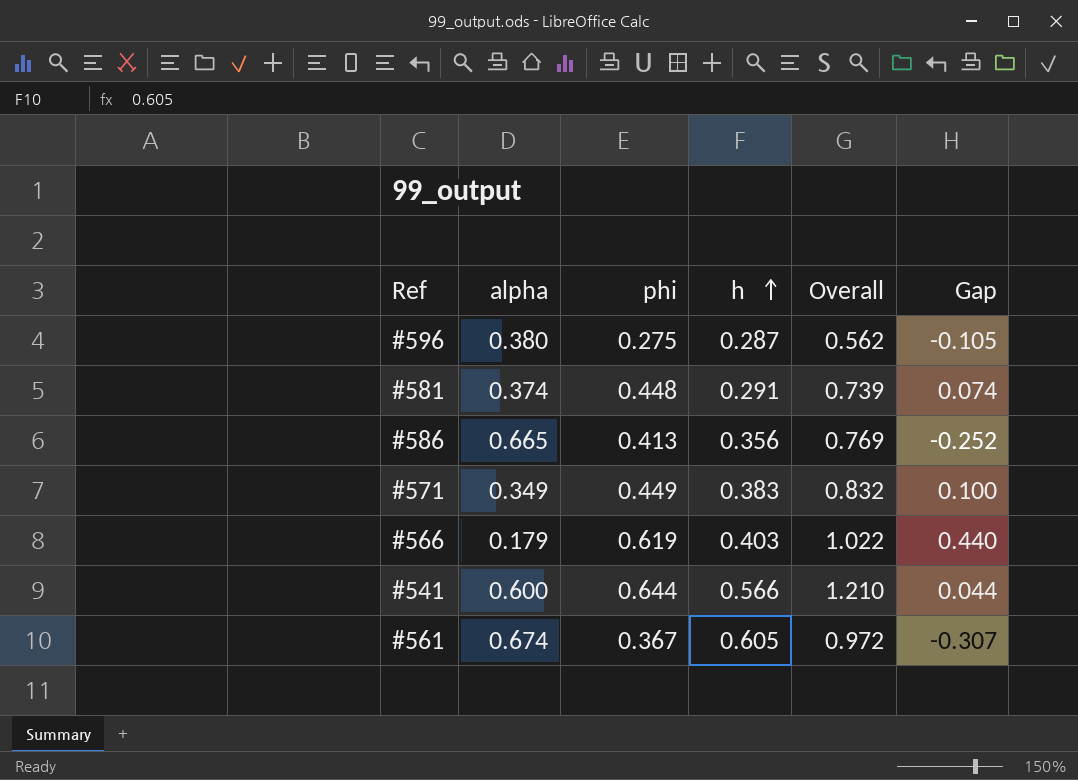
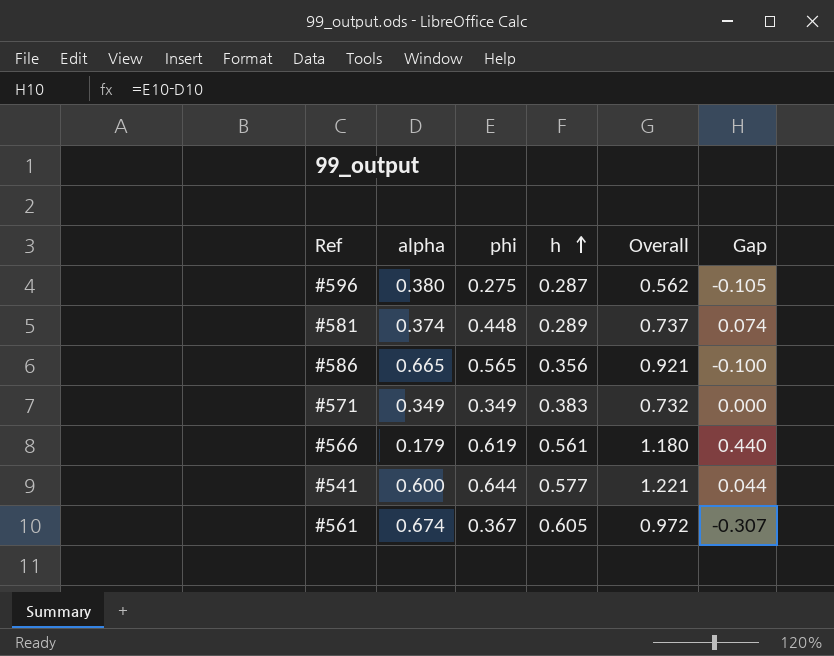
#581 | h: 0.291 -> 0.289
#581 | Overall: 0.739 -> 0.737
#586 | phi: 0.413 -> 0.565
#586 | Overall: 0.769 -> 0.921
#586 | Gap: -0.252 -> -0.100
#571 | phi: 0.449 -> 0.349
#571 | Overall: 0.832 -> 0.732
#571 | Gap: 0.100 -> 0.000
#566 | h: 0.403 -> 0.561
#566 | Overall: 1.022 -> 1.180
#541 | h: 0.566 -> 0.577
#541 | Overall: 1.210 -> 1.221

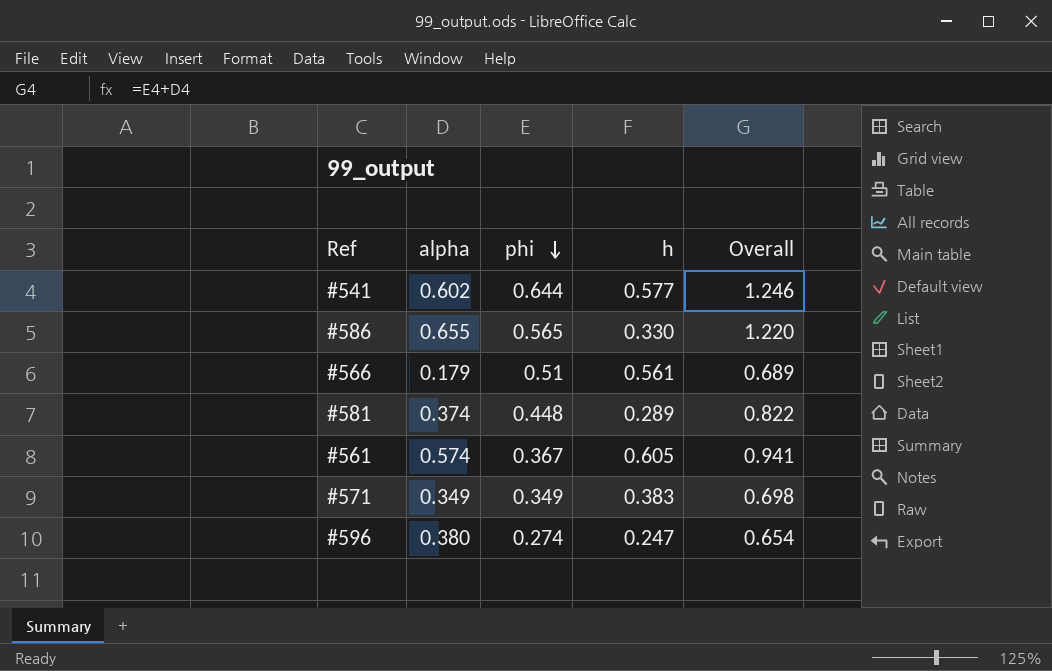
row order: h ascending -> phi descending
column Gap | formula: [phi] - [alpha] -> none
column Overall | formula: [phi] + [h] -> [alpha] + [phi]
#541 | alpha: 0.600 -> 0.602
#586 | alpha: 0.665 -> 0.655
#586 | h: 0.356 -> 0.330
#566 | phi: 0.619 -> 0.51
#561 | alpha: 0.674 -> 0.574
#596 | phi: 0.275 -> 0.274
#596 | h: 0.287 -> 0.247

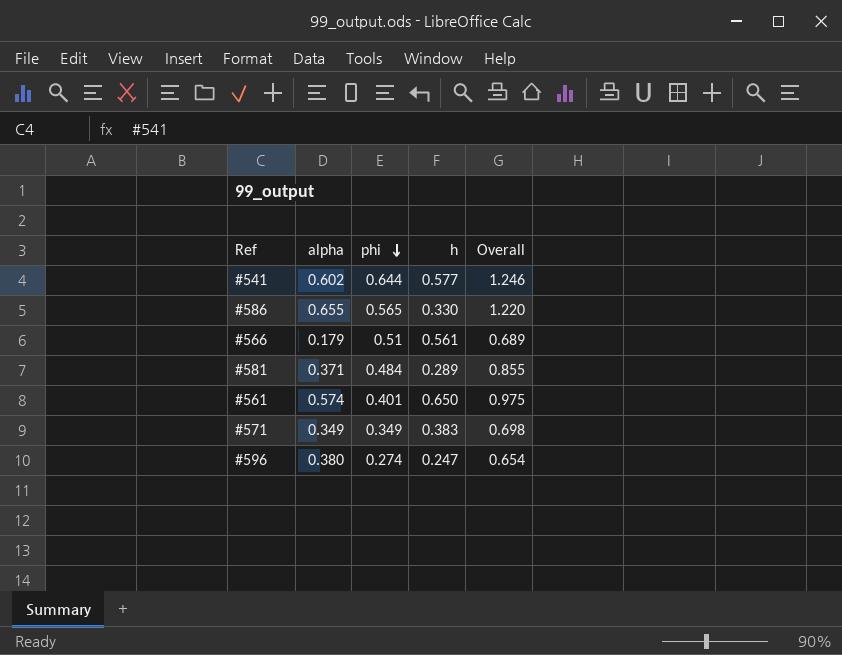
#581 | alpha: 0.374 -> 0.371
#581 | phi: 0.448 -> 0.484
#581 | Overall: 0.822 -> 0.855
#561 | phi: 0.367 -> 0.401
#561 | h: 0.605 -> 0.650
#561 | Overall: 0.941 -> 0.975

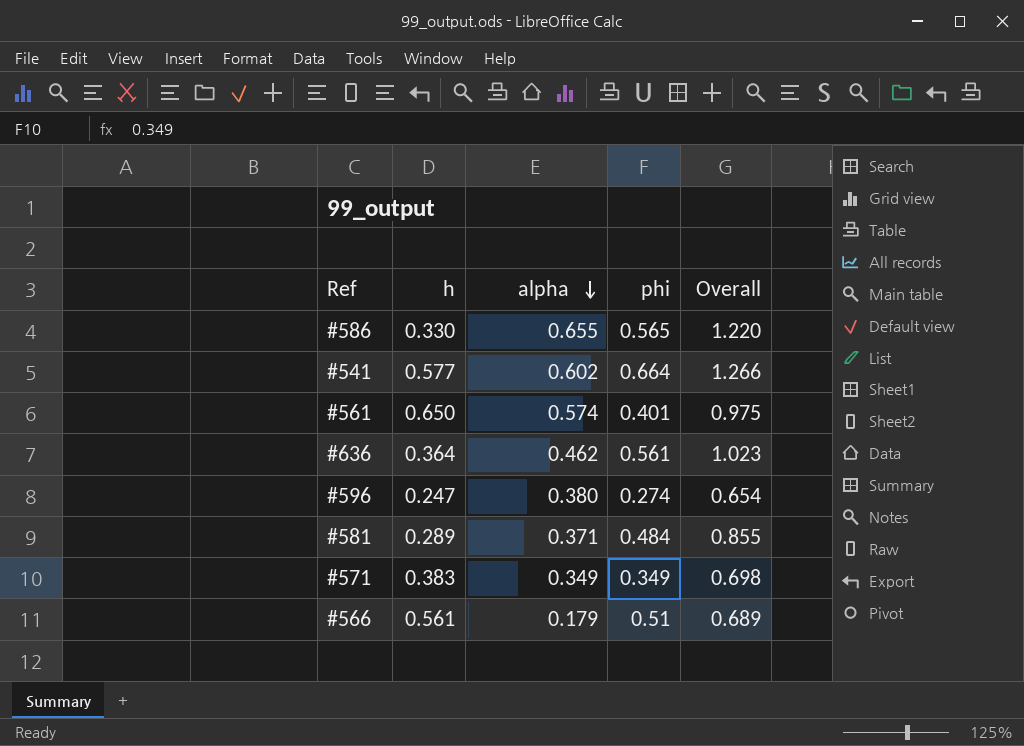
row order: phi descending -> alpha descending
column h | position: 4 -> 2
#541 | phi: 0.644 -> 0.664
#541 | Overall: 1.246 -> 1.266
row #636: none -> 0.364 | 0.462 | 0.561 | 1.023

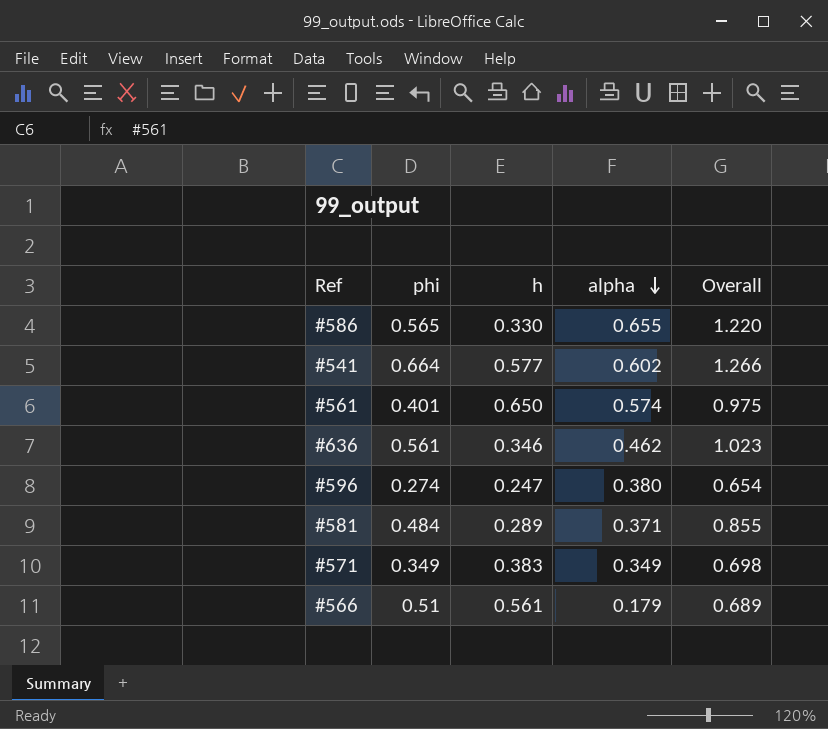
column phi | position: 4 -> 2
#636 | h: 0.364 -> 0.346

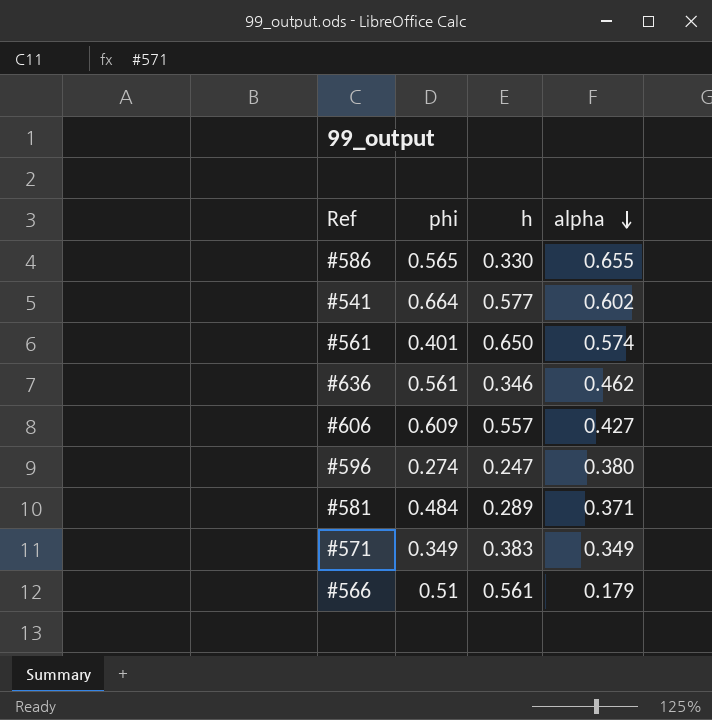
column Overall | formula: [phi] + [alpha] -> none
row #606: none -> 0.609 | 0.557 | 0.427

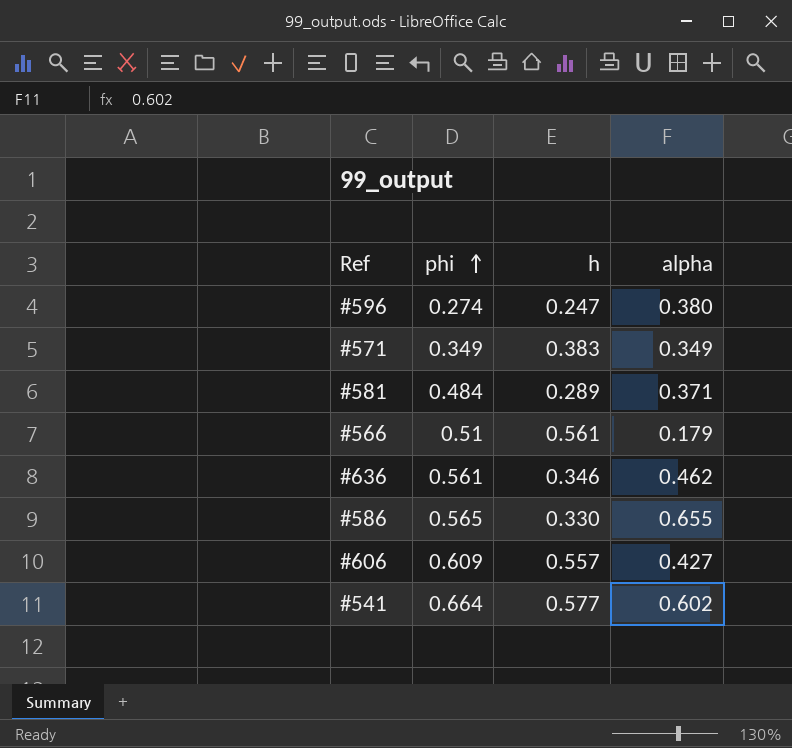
row order: alpha descending -> phi ascending
row #561: 0.401 | 0.650 | 0.574 -> none

